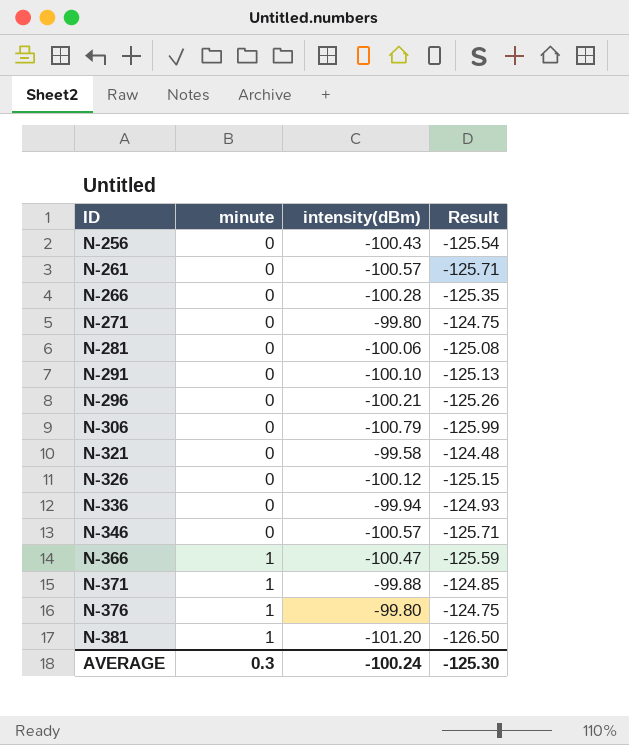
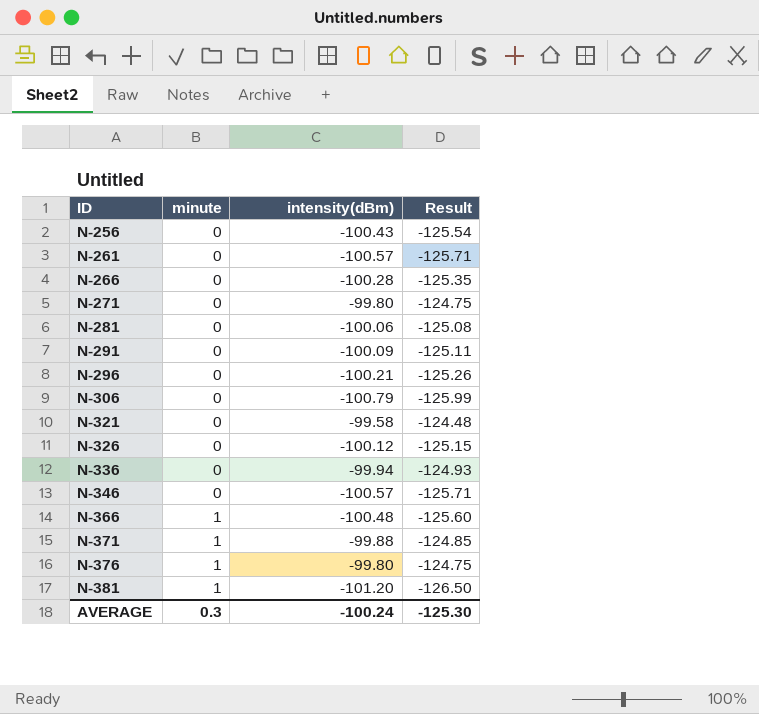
N-291 | intensity(dBm): -100.10 -> -100.09
N-291 | Result: -125.13 -> -125.11
N-366 | intensity(dBm): -100.47 -> -100.48
N-366 | Result: -125.59 -> -125.60

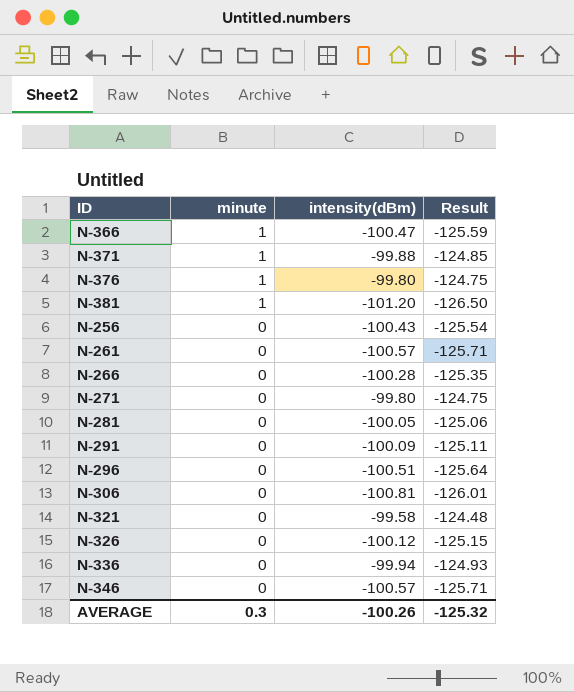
row order: ID ascending -> minute descending
N-366 | intensity(dBm): -100.48 -> -100.47
N-366 | Result: -125.60 -> -125.59
N-281 | intensity(dBm): -100.06 -> -100.05
N-281 | Result: -125.08 -> -125.06
N-296 | intensity(dBm): -100.21 -> -100.51
N-296 | Result: -125.26 -> -125.64
N-306 | intensity(dBm): -100.79 -> -100.81
N-306 | Result: -125.99 -> -126.01
AVERAGE | intensity(dBm): -100.24 -> -100.26
AVERAGE | Result: -125.30 -> -125.32

